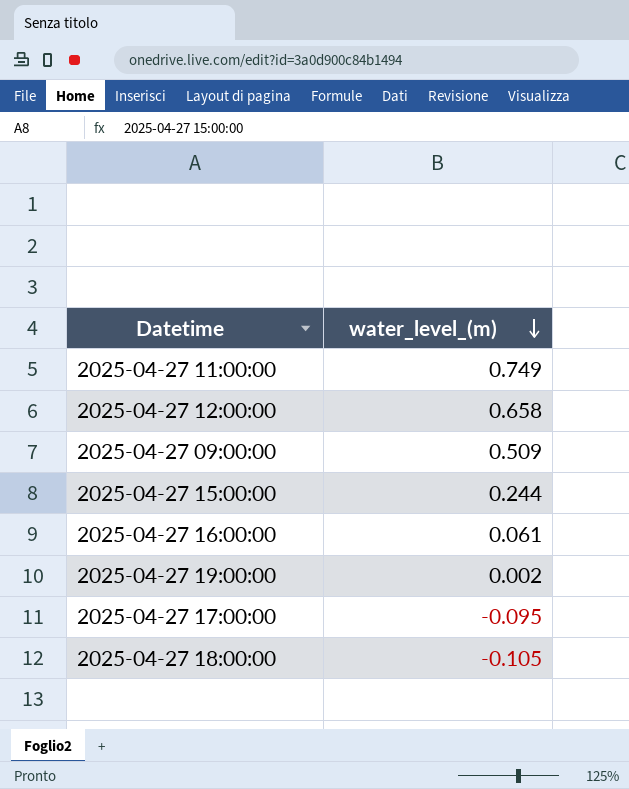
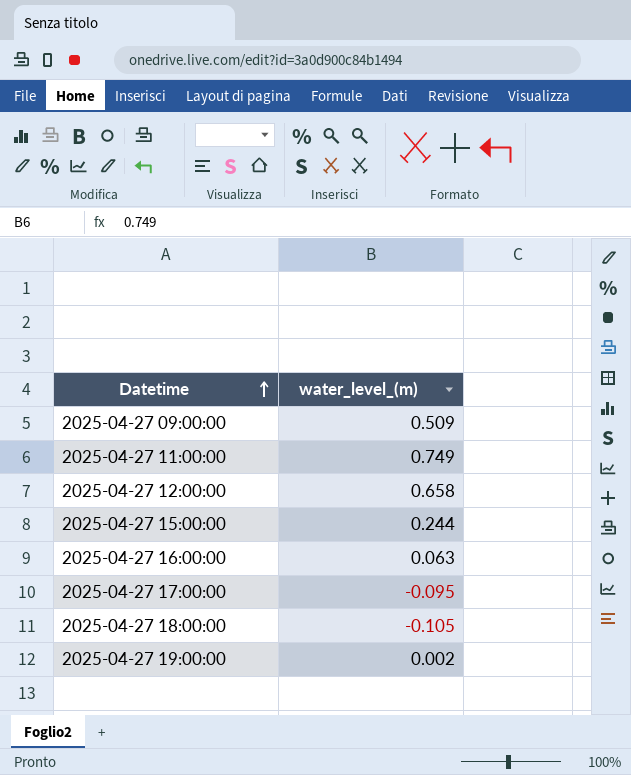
row order: water_level_(m) descending -> Datetime ascending
2025-04-27 16:00:00 | water_level_(m): 0.061 -> 0.063

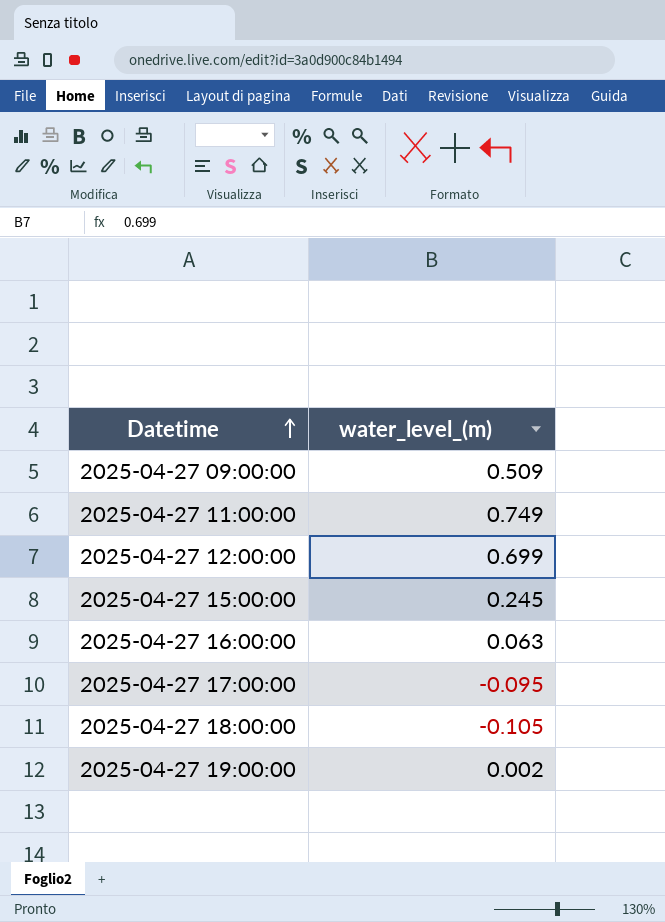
2025-04-27 12:00:00 | water_level_(m): 0.658 -> 0.699
2025-04-27 15:00:00 | water_level_(m): 0.244 -> 0.245

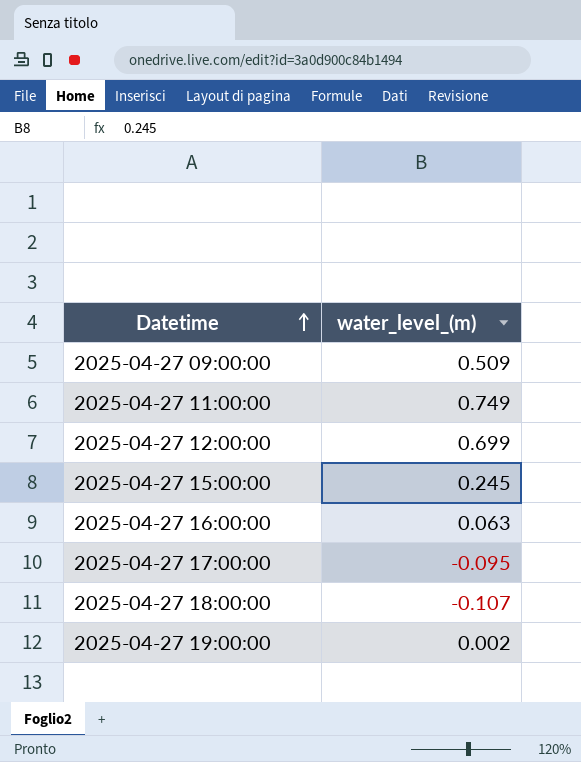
2025-04-27 18:00:00 | water_level_(m): -0.105 -> -0.107

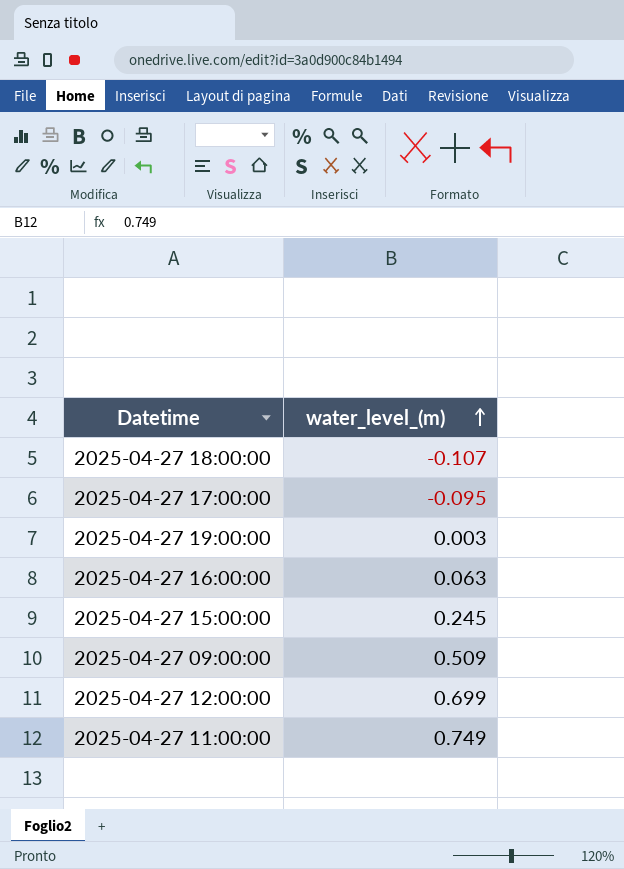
row order: Datetime ascending -> water_level_(m) ascending
2025-04-27 19:00:00 | water_level_(m): 0.002 -> 0.003

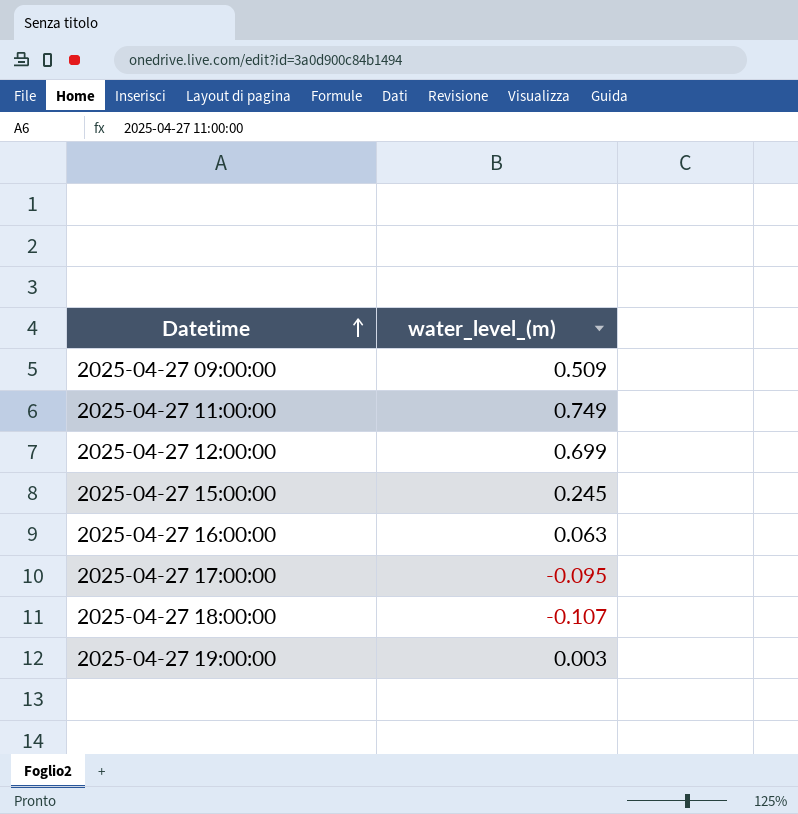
row order: water_level_(m) ascending -> Datetime ascending

